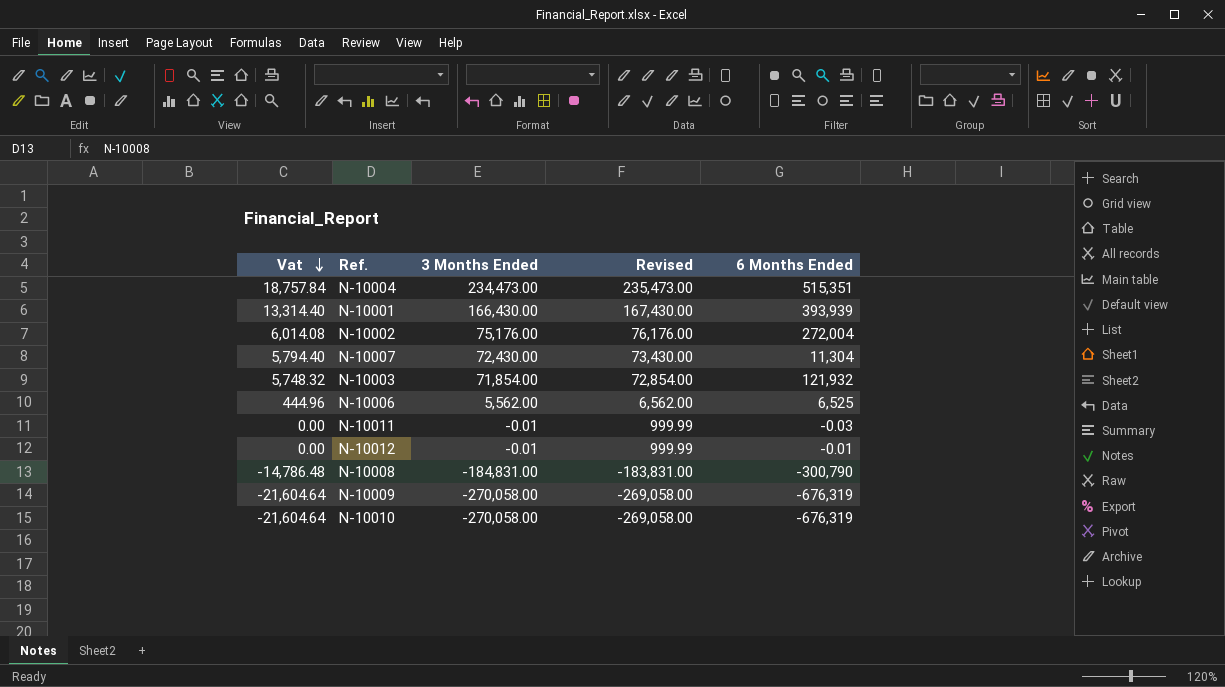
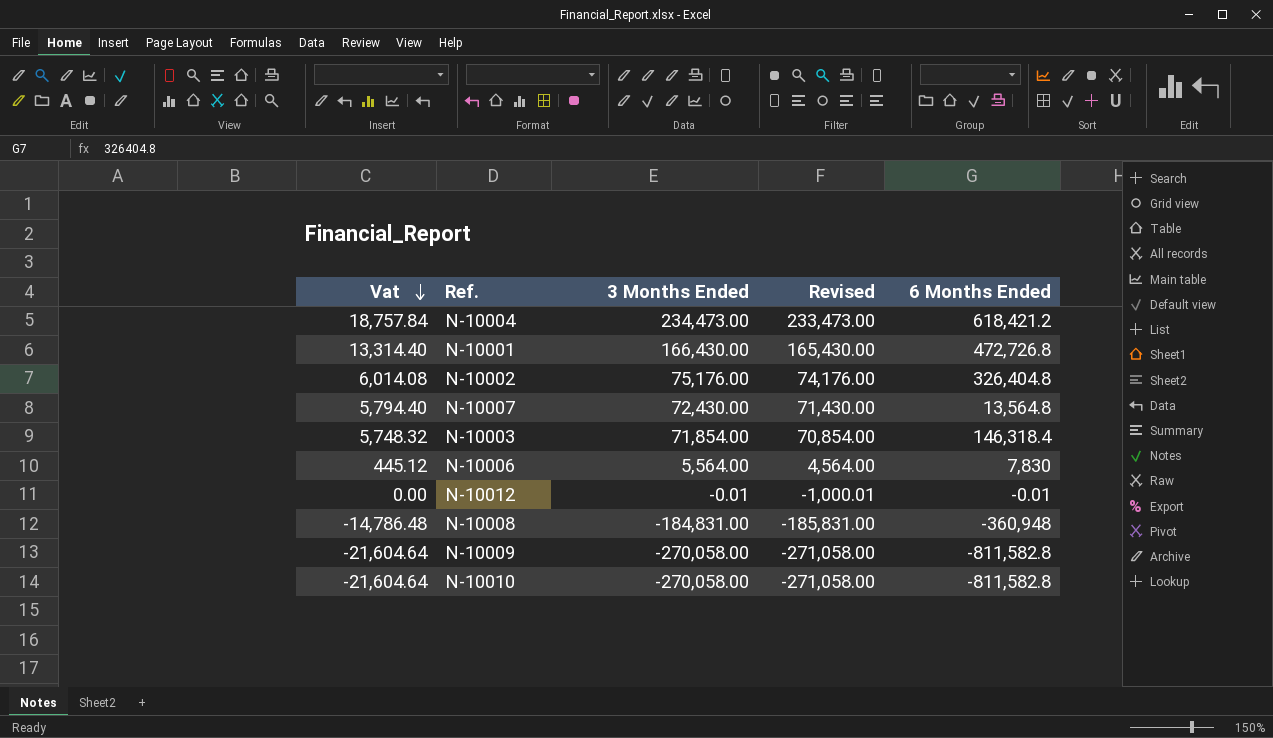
column Revised | formula: [3 Months Ended] + 1000 -> [3 Months Ended] - 1000
row N-10011: 0.00 | -0.01 | 999.99 | -0.03 -> none
N-10004 | 6 Months Ended: 515,351 -> 618,421.2
N-10001 | 6 Months Ended: 393,939 -> 472,726.8
N-10002 | 6 Months Ended: 272,004 -> 326,404.8
N-10007 | 6 Months Ended: 11,304 -> 13,564.8
N-10003 | 6 Months Ended: 121,932 -> 146,318.4
N-10006 | Vat: 444.96 -> 445.12
N-10006 | 3 Months Ended: 5,562.00 -> 5,564.00
N-10006 | 6 Months Ended: 6,525 -> 7,830
N-10008 | 6 Months Ended: -300,790 -> -360,948
N-10009 | 6 Months Ended: -676,319 -> -811,582.8
N-10010 | 6 Months Ended: -676,319 -> -811,582.8

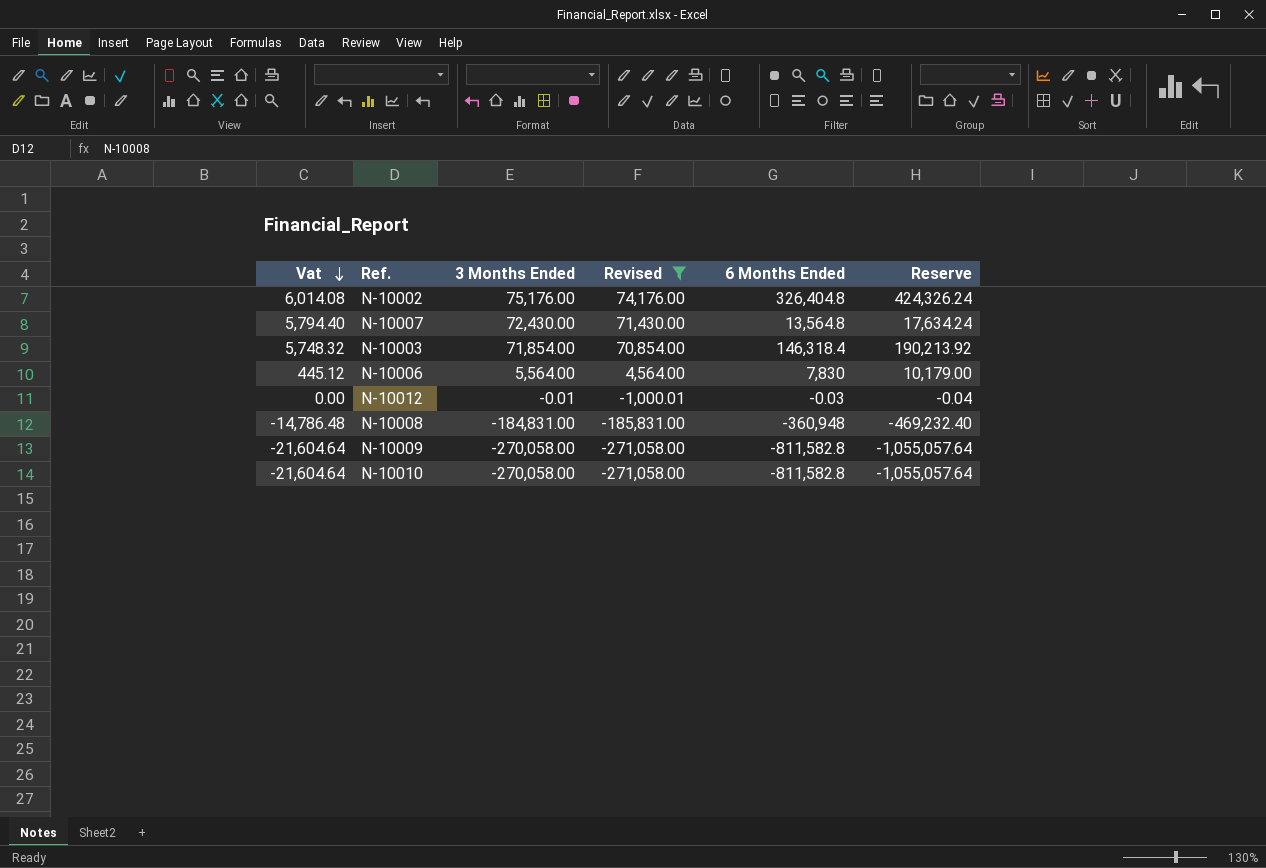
filter: none -> Revised <= 74,176.00
column Reserve | formula: none -> [6 Months Ended] * 1.3
N-10012 | 6 Months Ended: -0.01 -> -0.03

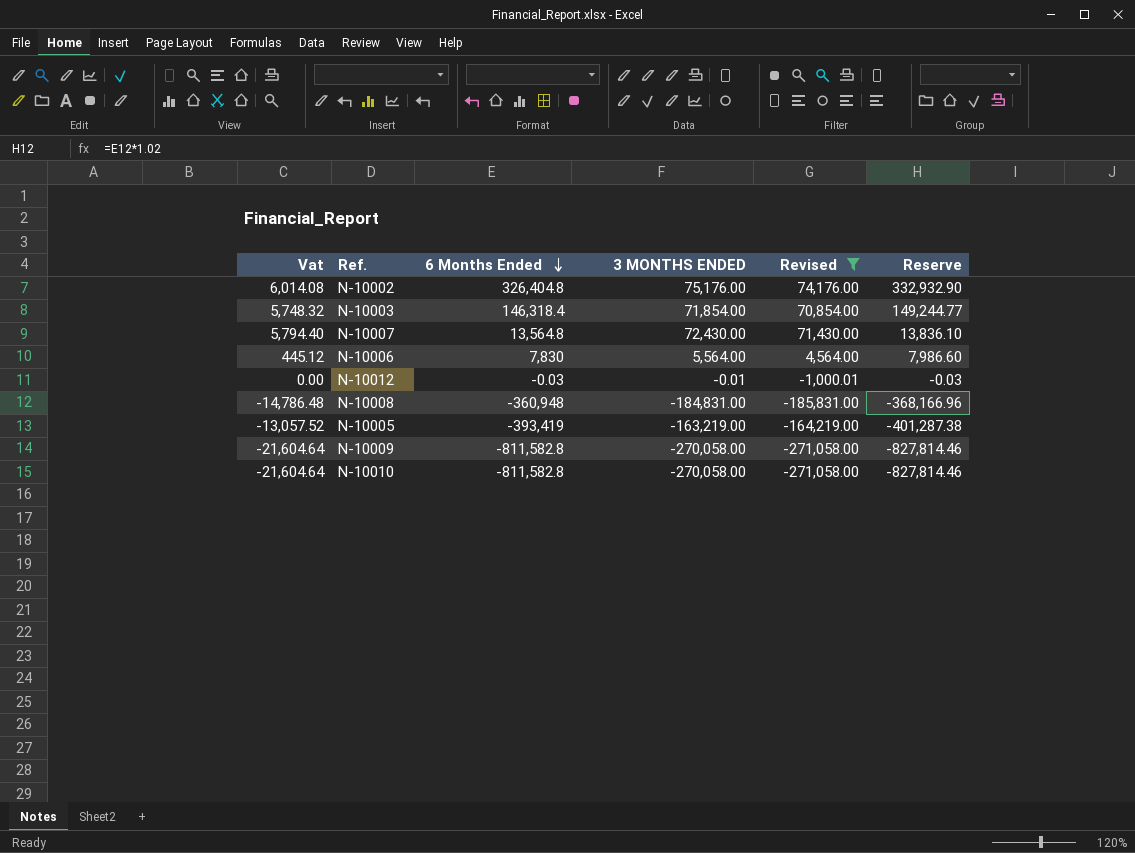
row order: Vat descending -> 6 Months Ended descending
column 6 Months Ended | position: 5 -> 3
column name: 3 Months Ended -> 3 MONTHS ENDED
column Reserve | formula: [6 Months Ended] * 1.3 -> [6 Months Ended] * 1.02
row N-10005: none -> -13,057.52 | -393,419 | -163,219.00 | -164,219.00 | -401,287.38

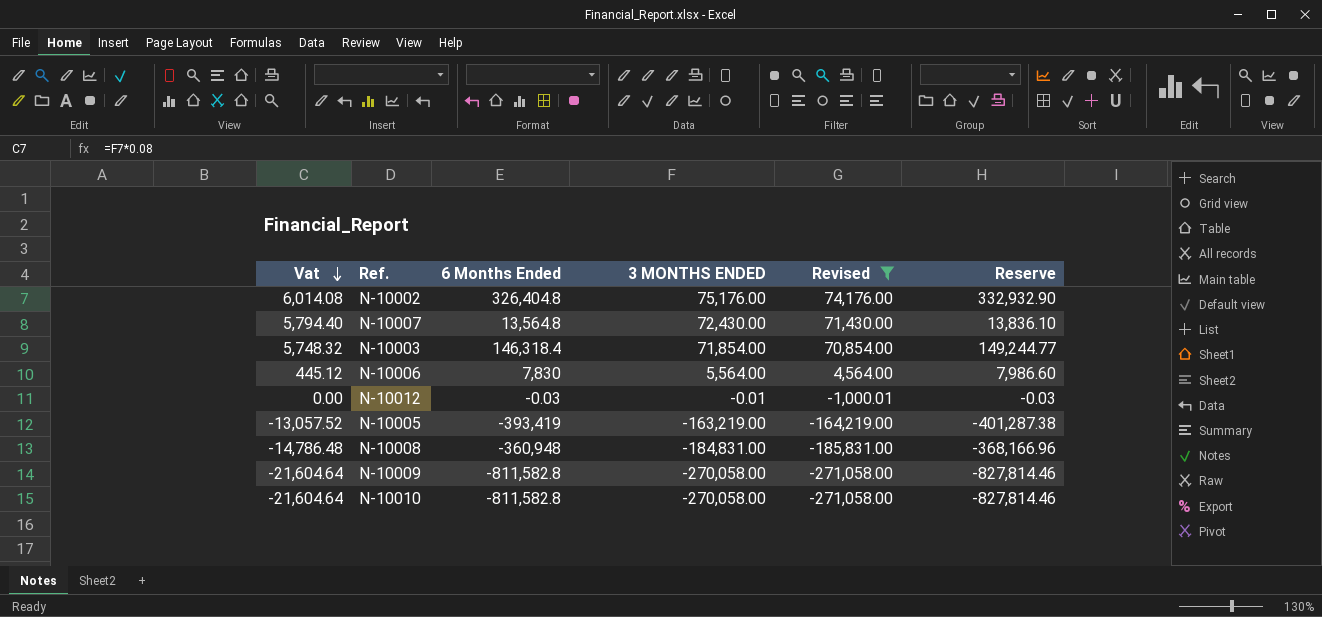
row order: 6 Months Ended descending -> Vat descending

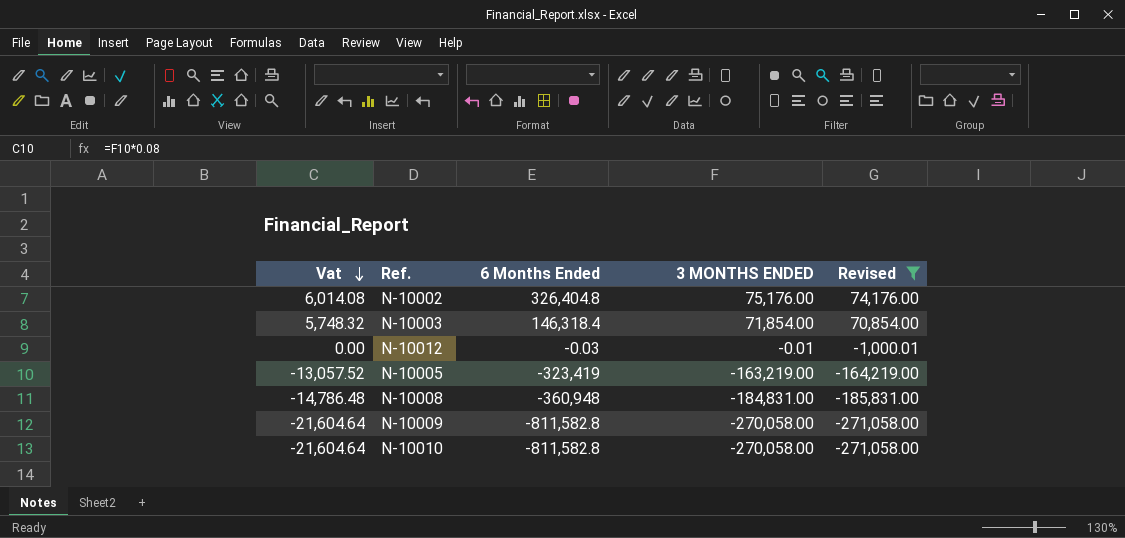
column Reserve | formula: [6 Months Ended] * 1.02 -> none
row N-10007: 5,794.40 | 13,564.8 | 72,430.00 | 71,430.00 | 13,836.10 -> none
row N-10006: 445.12 | 7,830 | 5,564.00 | 4,564.00 | 7,986.60 -> none
N-10005 | 6 Months Ended: -393,419 -> -323,419

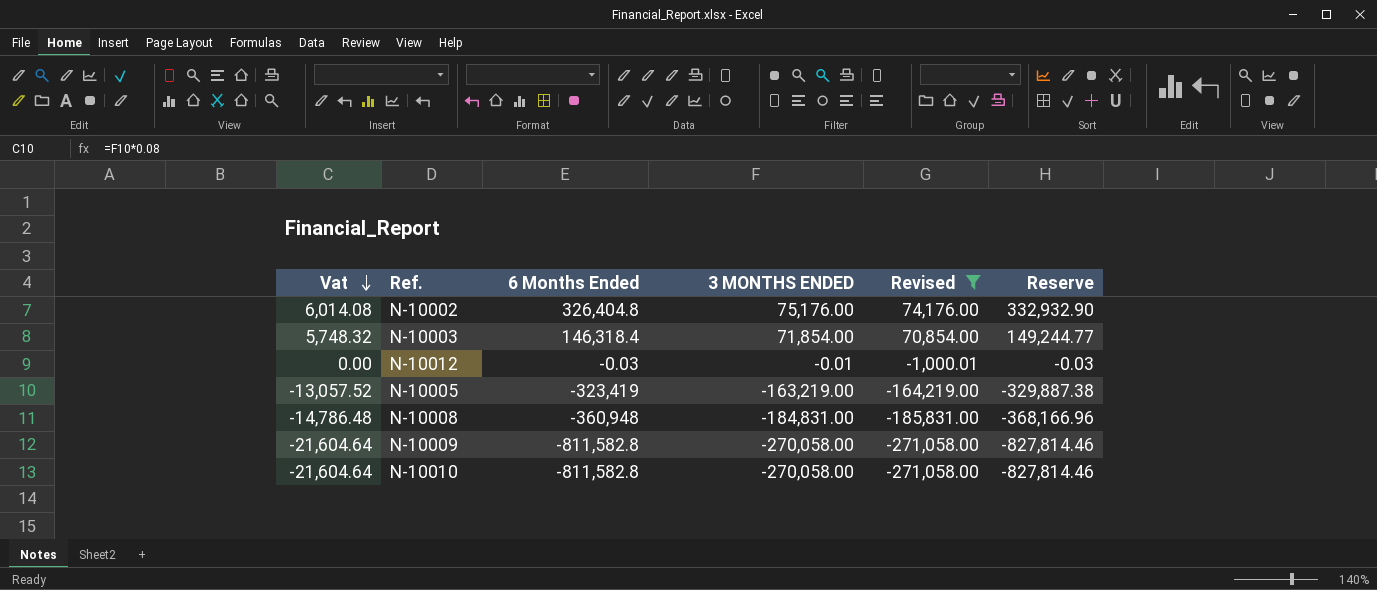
column Reserve | formula: none -> [6 Months Ended] * 1.02

